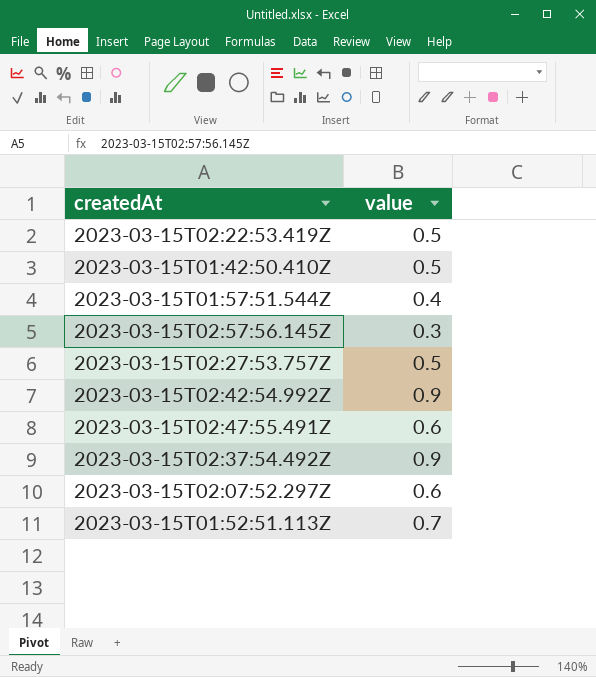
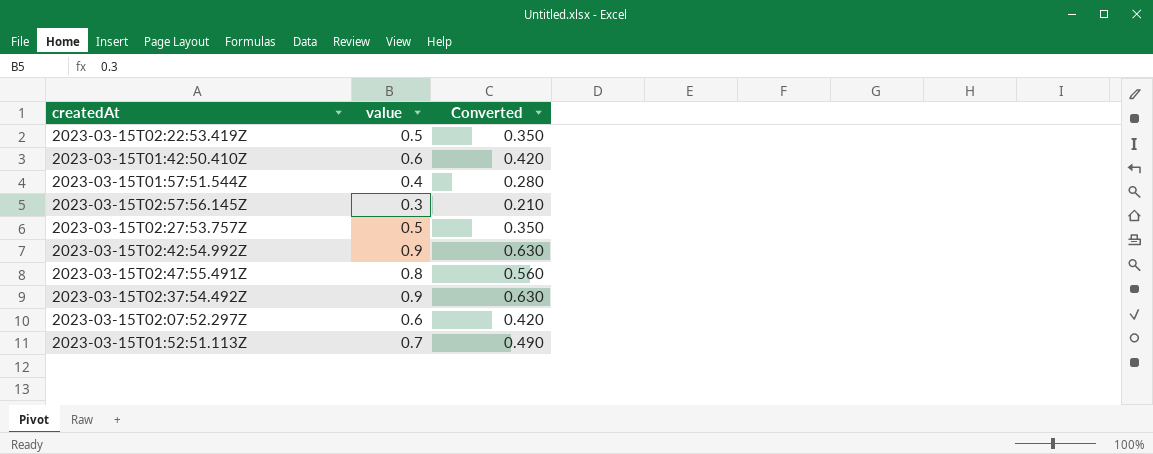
column Converted | formula: none -> [value] * 0.7
2023-03-15T01:42:50.410Z | value: 0.5 -> 0.6
2023-03-15T02:47:55.491Z | value: 0.6 -> 0.8

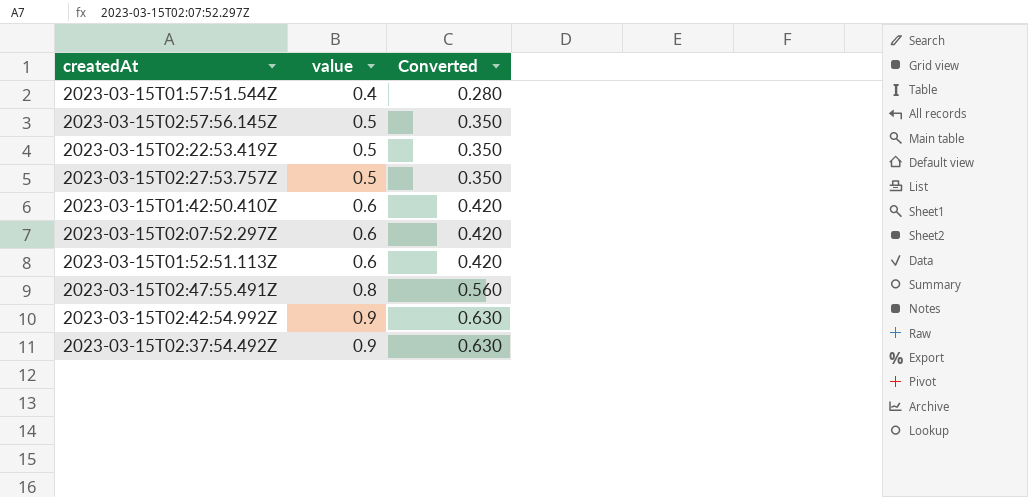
row order: none -> value ascending
2023-03-15T02:57:56.145Z | value: 0.3 -> 0.5
2023-03-15T02:57:56.145Z | Converted: 0.210 -> 0.350
2023-03-15T01:52:51.113Z | value: 0.7 -> 0.6
2023-03-15T01:52:51.113Z | Converted: 0.490 -> 0.420

